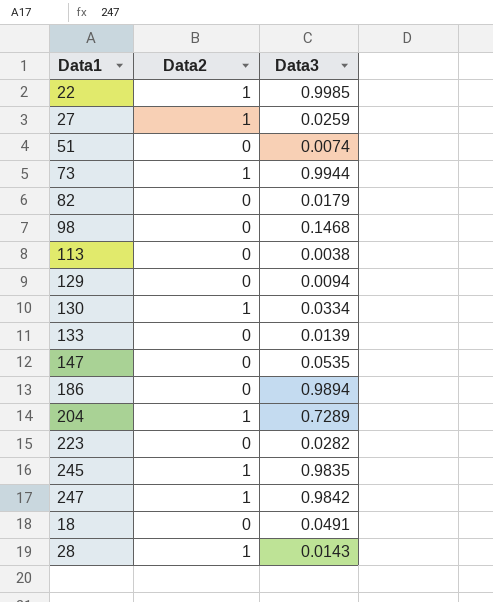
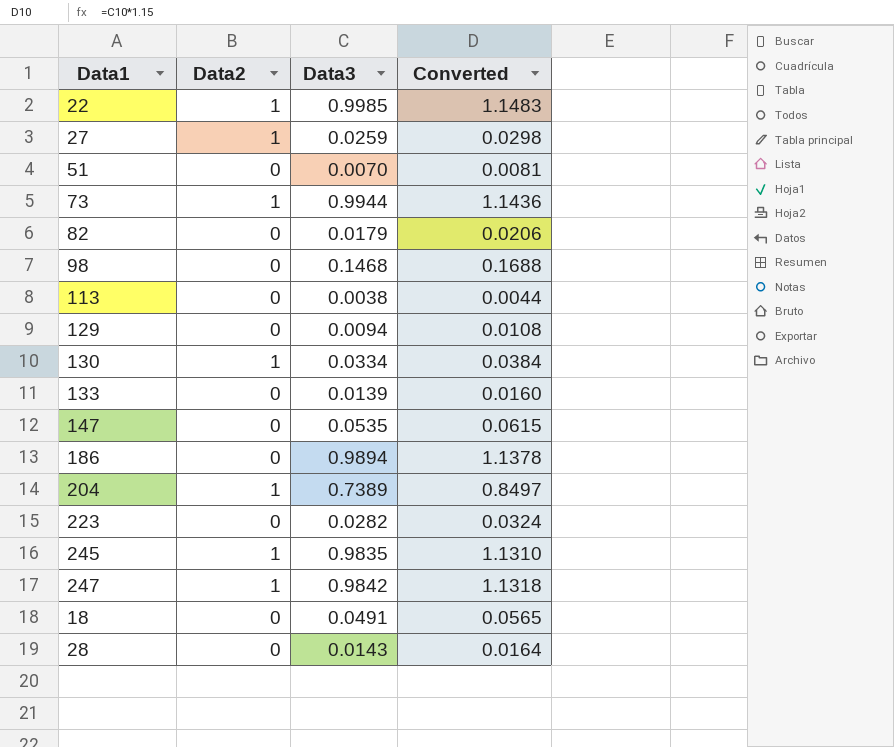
column Converted | formula: none -> [Data3] * 1.15
51 | Data3: 0.0074 -> 0.0070
204 | Data3: 0.7289 -> 0.7389
28 | Data2: 1 -> 0

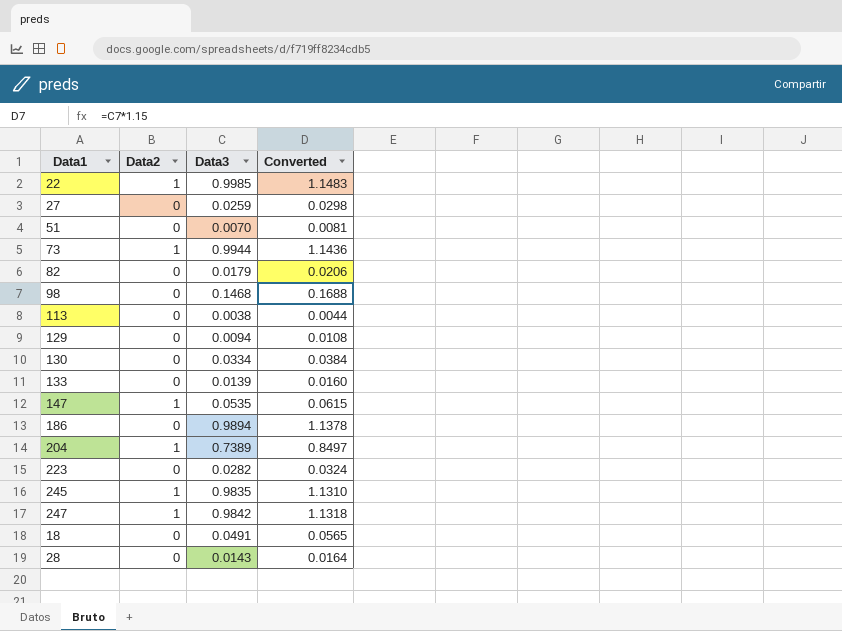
27 | Data2: 1 -> 0
130 | Data2: 1 -> 0
147 | Data2: 0 -> 1

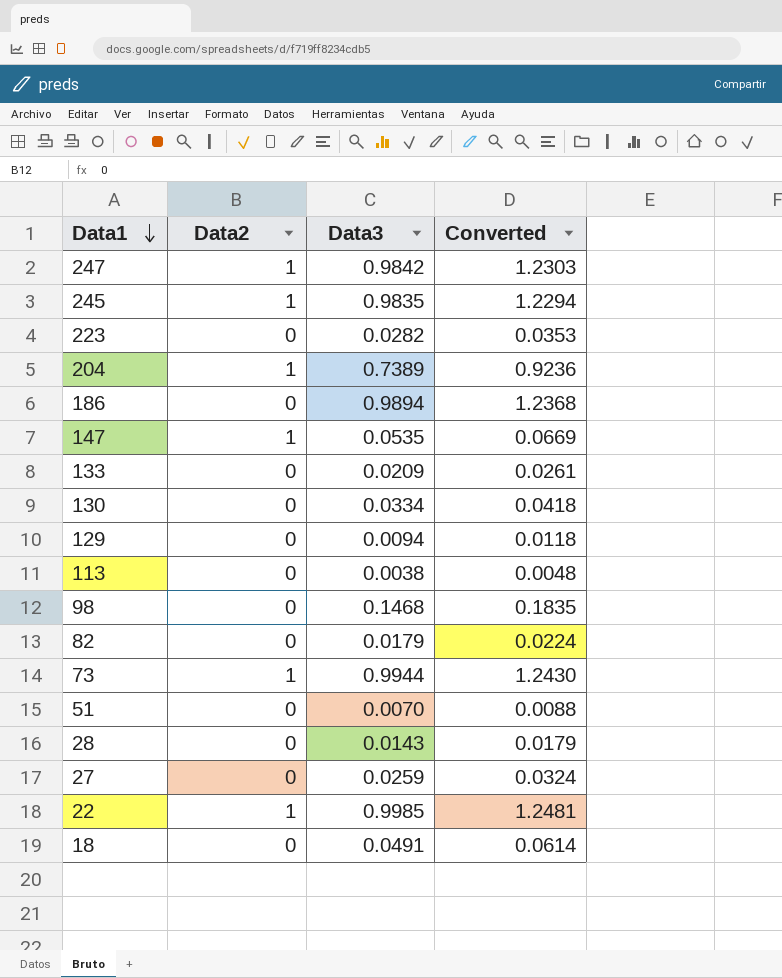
row order: none -> Data1 descending
column Converted | formula: [Data3] * 1.15 -> [Data3] * 1.25
133 | Data3: 0.0139 -> 0.0209

